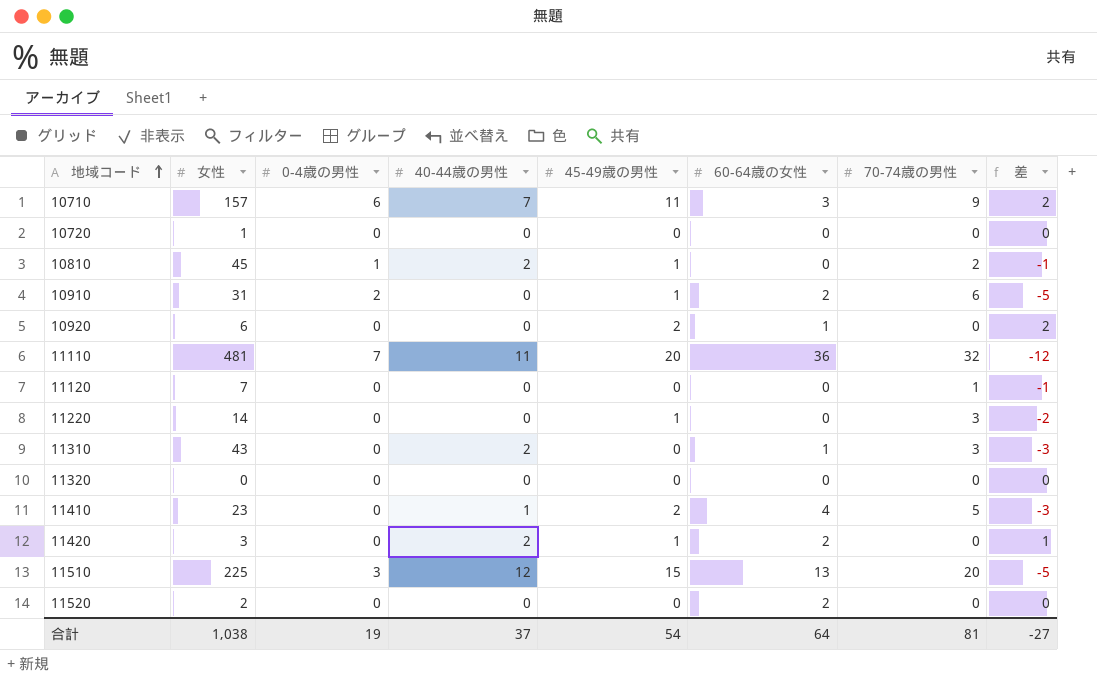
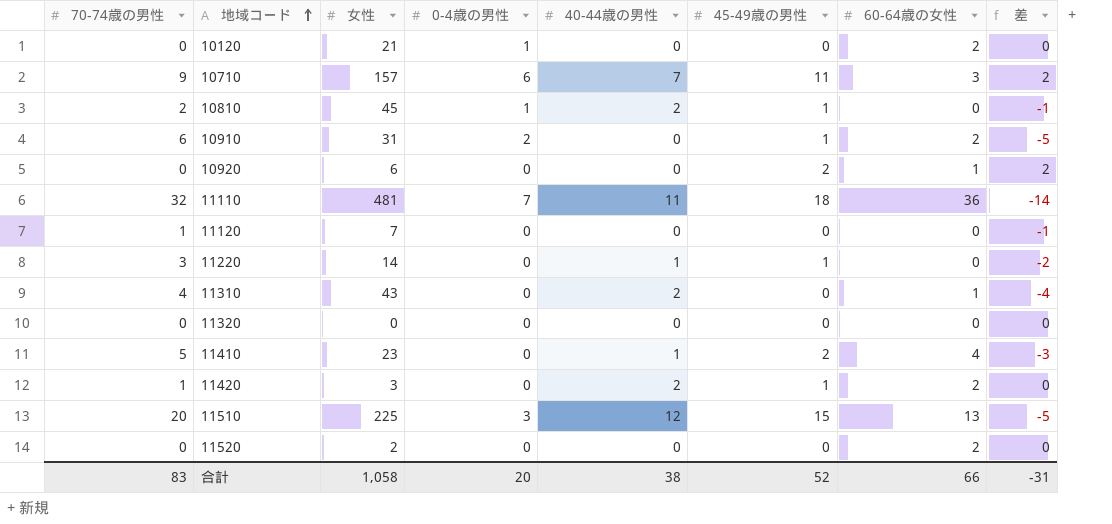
column 70-74歳の男性 | position: 7 -> 1
row 10720: 1 | 0 | 0 | 0 | 0 | 0 | 0 -> none
row 10120: none -> 0 | 21 | 1 | 0 | 0 | 2 | 0
11110 | 45-49歳の男性: 20 -> 18
11110 | 差: -12 -> -14
11220 | 40-44歳の男性: 0 -> 1
11310 | 70-74歳の男性: 3 -> 4
11310 | 差: -3 -> -4
11420 | 70-74歳の男性: 0 -> 1
11420 | 差: 1 -> 0
合計 | 70-74歳の男性: 81 -> 83
合計 | 女性: 1,038 -> 1,058
合計 | 0-4歳の男性: 19 -> 20
合計 | 40-44歳の男性: 37 -> 38
合計 | 45-49歳の男性: 54 -> 52
合計 | 60-64歳の女性: 64 -> 66
合計 | 差: -27 -> -31

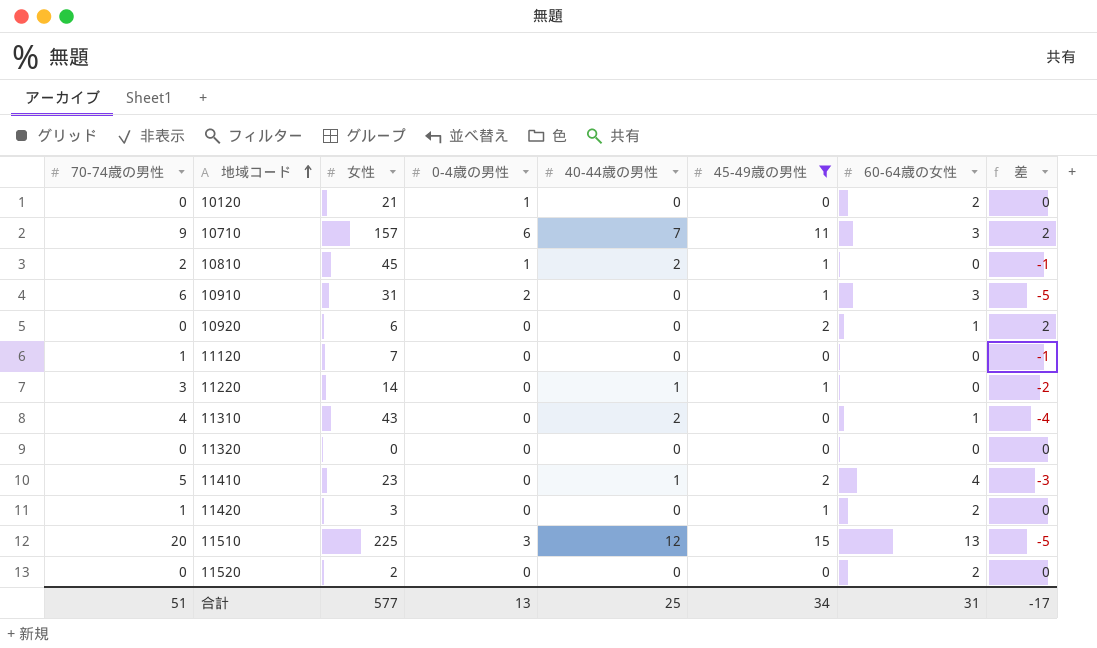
filter: none -> 45-49歳の男性 != 18
10910 | 60-64歳の女性: 2 -> 3
11420 | 40-44歳の男性: 2 -> 0
合計 | 70-74歳の男性: 83 -> 51
合計 | 女性: 1,058 -> 577
合計 | 0-4歳の男性: 20 -> 13
合計 | 40-44歳の男性: 38 -> 25
合計 | 45-49歳の男性: 52 -> 34
合計 | 60-64歳の女性: 66 -> 31
合計 | 差: -31 -> -17

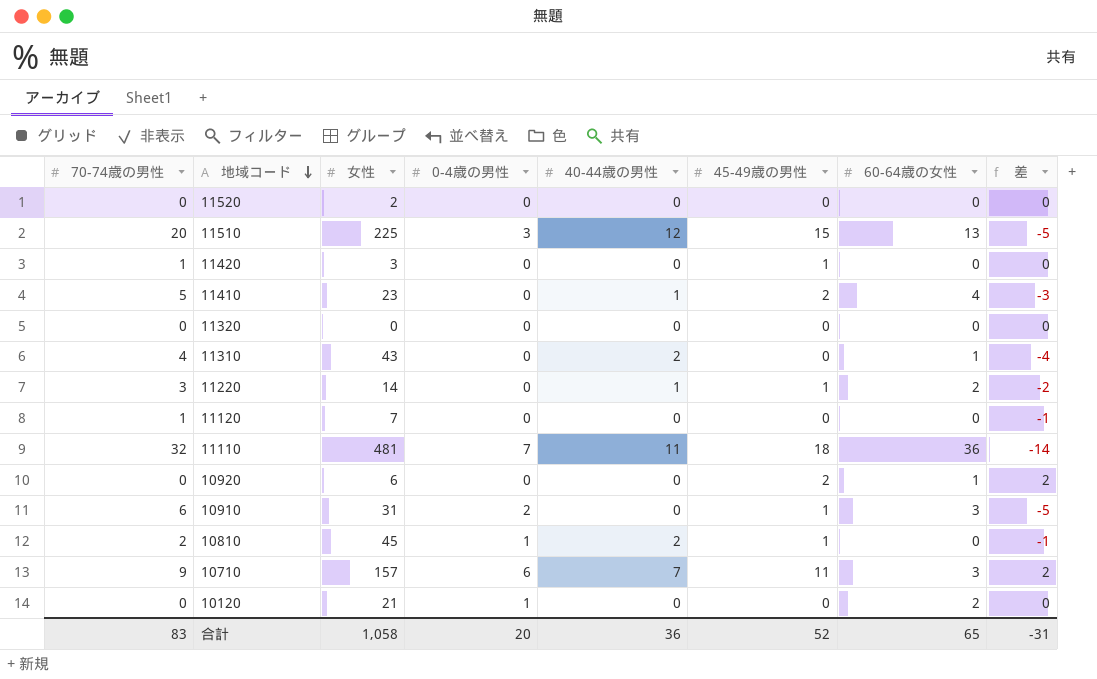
filter: 45-49歳の男性 != 18 -> none
row order: 地域コード ascending -> 地域コード descending
11520 | 60-64歳の女性: 2 -> 0
11420 | 60-64歳の女性: 2 -> 0
11220 | 60-64歳の女性: 0 -> 2
合計 | 70-74歳の男性: 51 -> 83
合計 | 女性: 577 -> 1,058
合計 | 0-4歳の男性: 13 -> 20
合計 | 40-44歳の男性: 25 -> 36
合計 | 45-49歳の男性: 34 -> 52
合計 | 60-64歳の女性: 31 -> 65
合計 | 差: -17 -> -31

